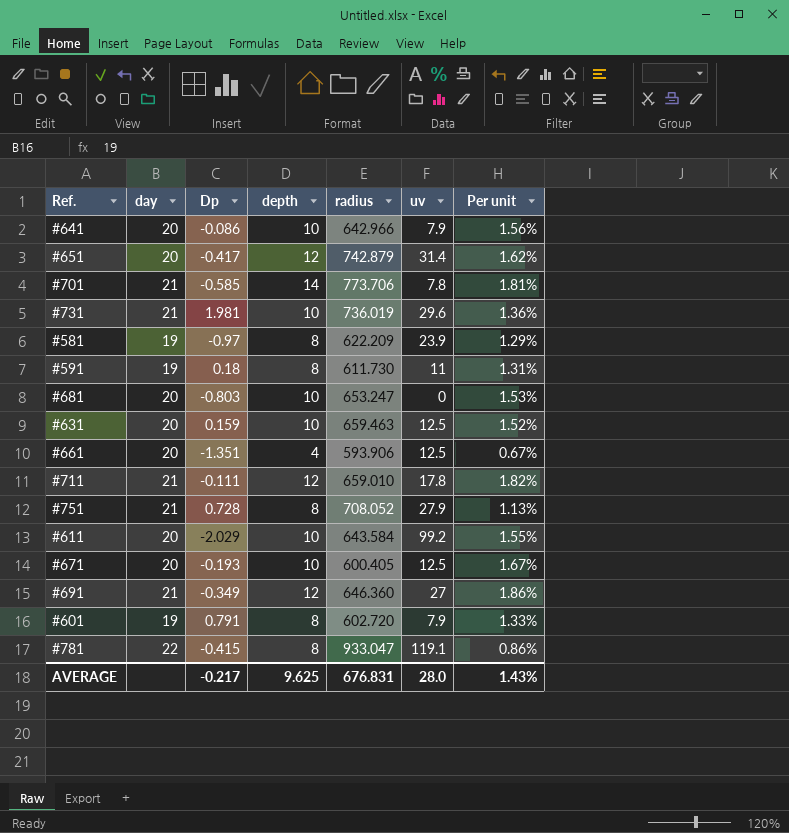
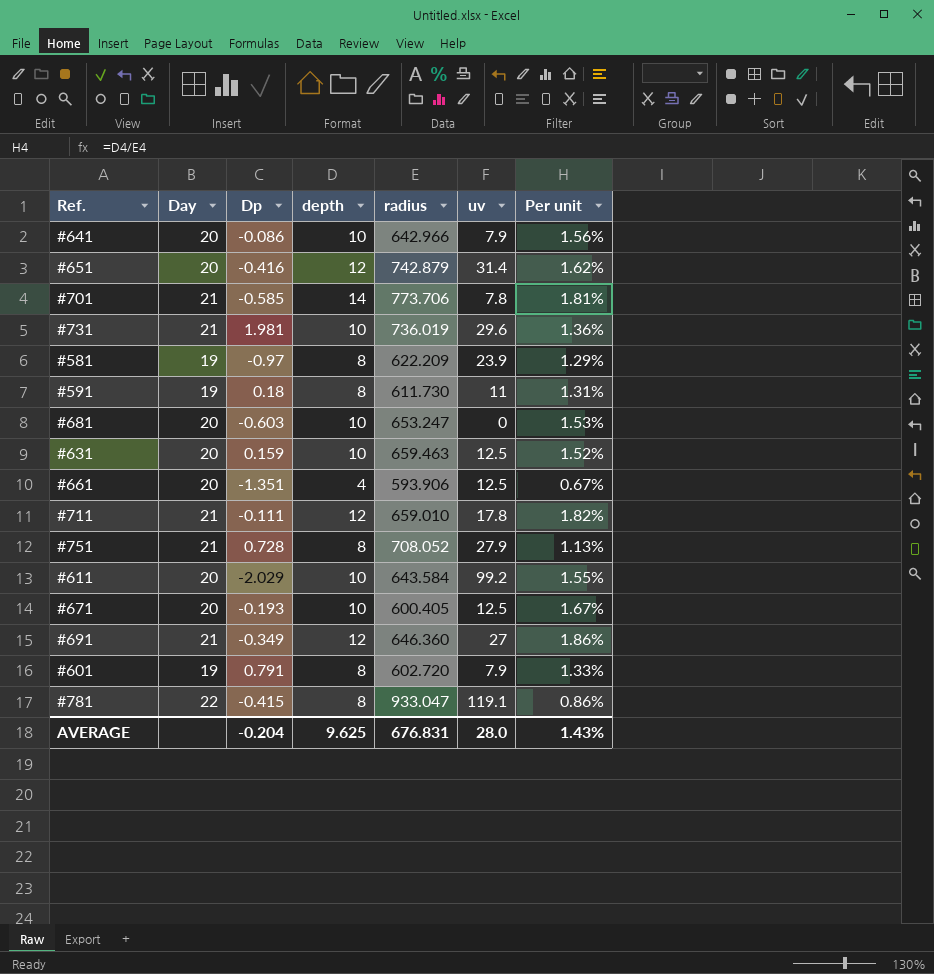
column name: day -> Day
#651 | Dp: -0.417 -> -0.416
#681 | Dp: -0.803 -> -0.603
AVERAGE | Dp: -0.217 -> -0.204

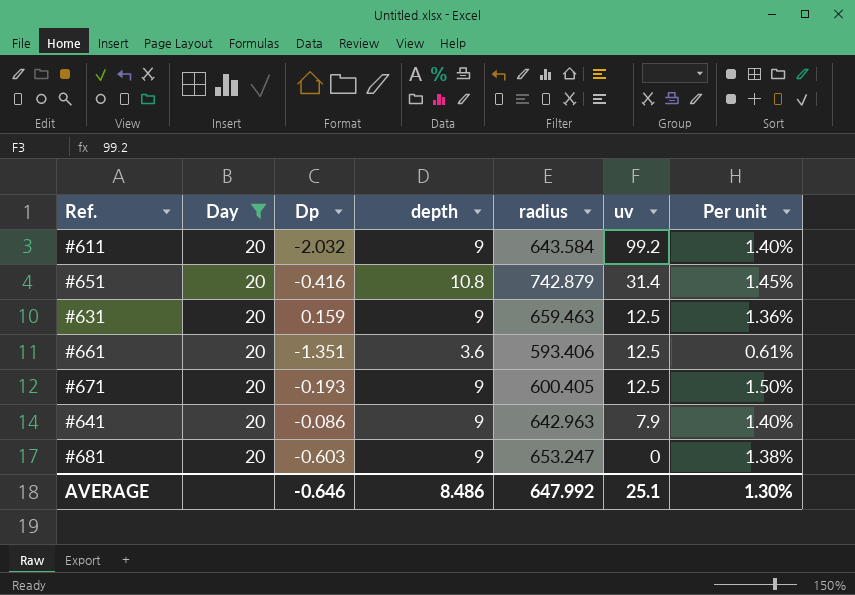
filter: none -> Day = 20
row order: none -> uv descending
#611 | Dp: -2.029 -> -2.032
#611 | depth: 10 -> 9
#611 | Per unit: 1.55% -> 1.40%
#651 | depth: 12 -> 10.8
#651 | Per unit: 1.62% -> 1.45%
#631 | depth: 10 -> 9
#631 | Per unit: 1.52% -> 1.36%
#661 | depth: 4 -> 3.6
#661 | radius: 593.906 -> 593.406
#661 | Per unit: 0.67% -> 0.61%
#671 | depth: 10 -> 9
#671 | Per unit: 1.67% -> 1.50%
#641 | depth: 10 -> 9
#641 | radius: 642.966 -> 642.963
#641 | Per unit: 1.56% -> 1.40%
#681 | depth: 10 -> 9
#681 | Per unit: 1.53% -> 1.38%
AVERAGE | Dp: -0.204 -> -0.646
AVERAGE | depth: 9.625 -> 8.486
AVERAGE | radius: 676.831 -> 647.992
AVERAGE | uv: 28.0 -> 25.1
AVERAGE | Per unit: 1.43% -> 1.30%

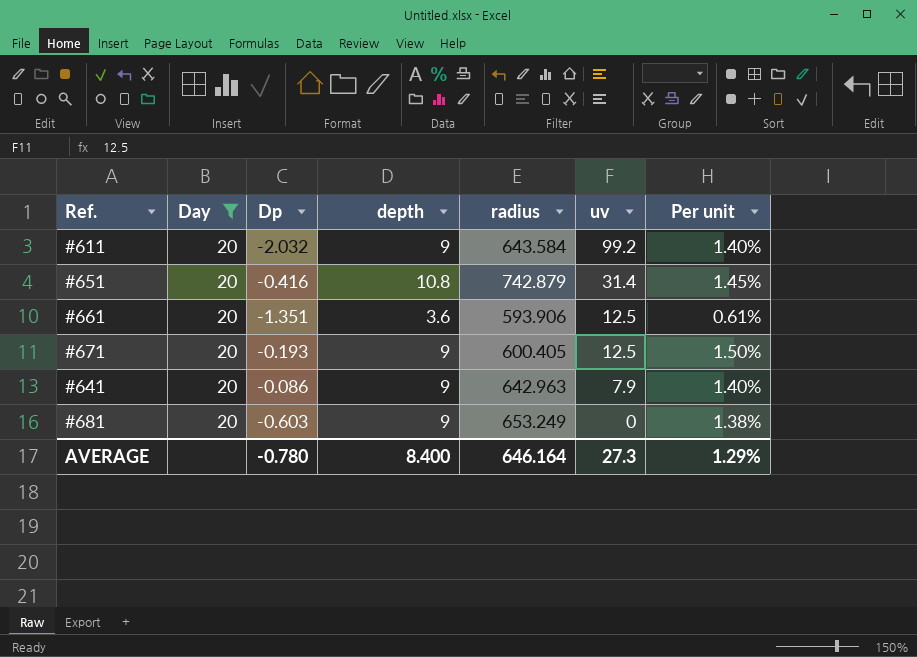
row #631: 20 | 0.159 | 9 | 659.463 | 12.5 | 1.36% -> none
#661 | radius: 593.406 -> 593.906
#681 | radius: 653.247 -> 653.249
AVERAGE | Dp: -0.646 -> -0.780
AVERAGE | depth: 8.486 -> 8.400
AVERAGE | radius: 647.992 -> 646.164
AVERAGE | uv: 25.1 -> 27.3
AVERAGE | Per unit: 1.30% -> 1.29%

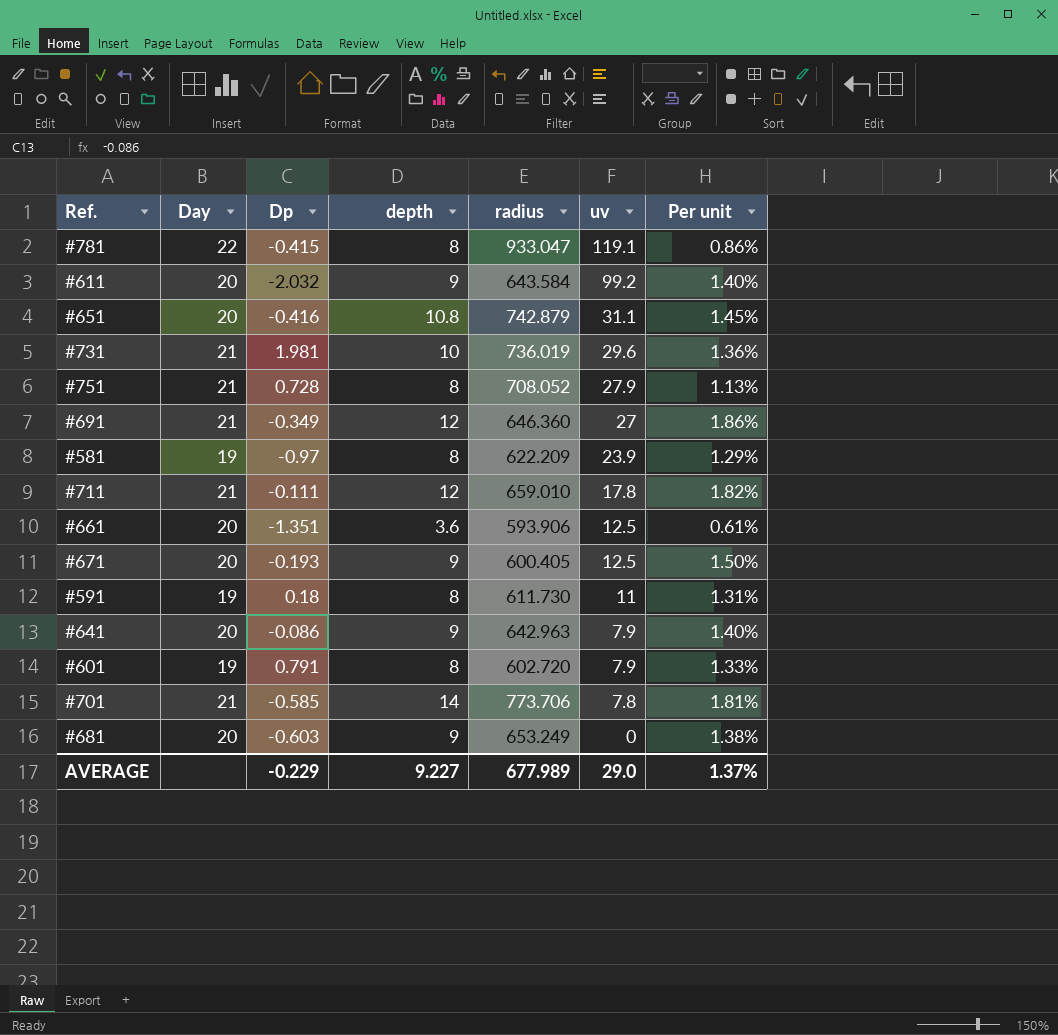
filter: Day = 20 -> none
#651 | uv: 31.4 -> 31.1
AVERAGE | Dp: -0.780 -> -0.229
AVERAGE | depth: 8.400 -> 9.227
AVERAGE | radius: 646.164 -> 677.989
AVERAGE | uv: 27.3 -> 29.0
AVERAGE | Per unit: 1.29% -> 1.37%

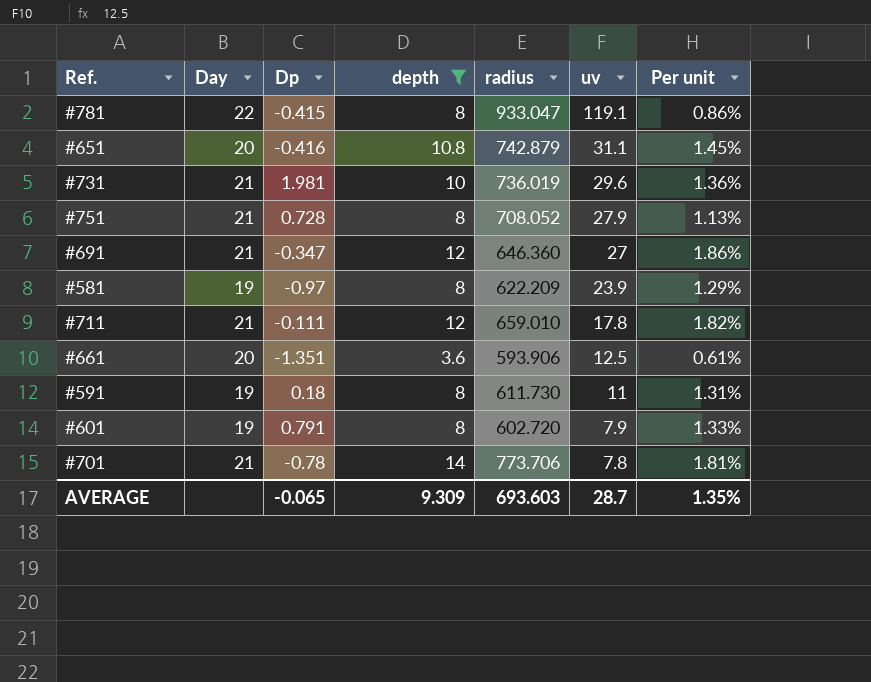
filter: none -> depth != 9
#691 | Dp: -0.349 -> -0.347
#701 | Dp: -0.585 -> -0.78
AVERAGE | Dp: -0.229 -> -0.065
AVERAGE | depth: 9.227 -> 9.309
AVERAGE | radius: 677.989 -> 693.603
AVERAGE | uv: 29.0 -> 28.7
AVERAGE | Per unit: 1.37% -> 1.35%

